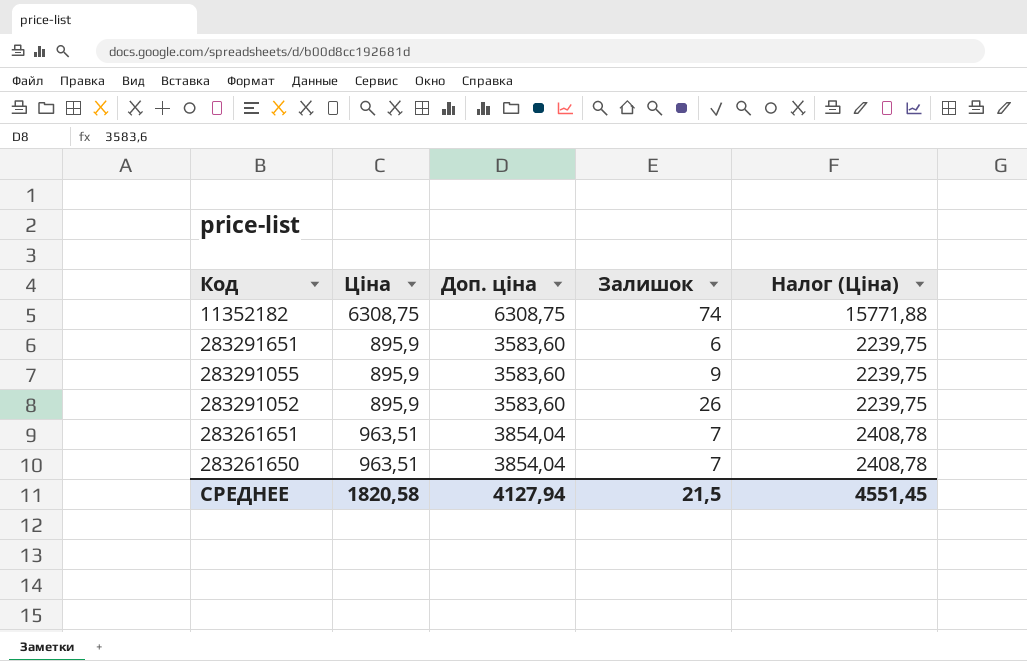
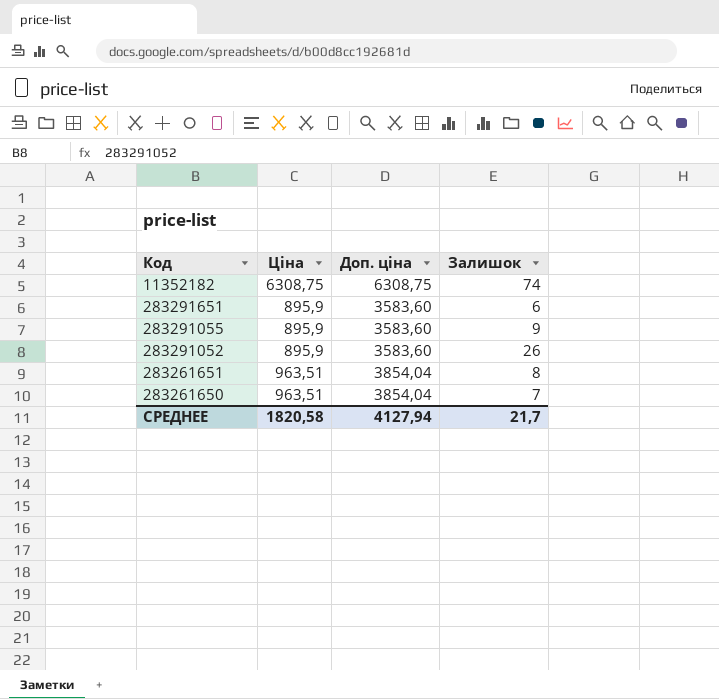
column Налог (Ціна) | formula: [Ціна] * 2,5 -> none
283261651 | Залишок: 7 -> 8
СРЕДНЕЕ | Залишок: 21,5 -> 21,7

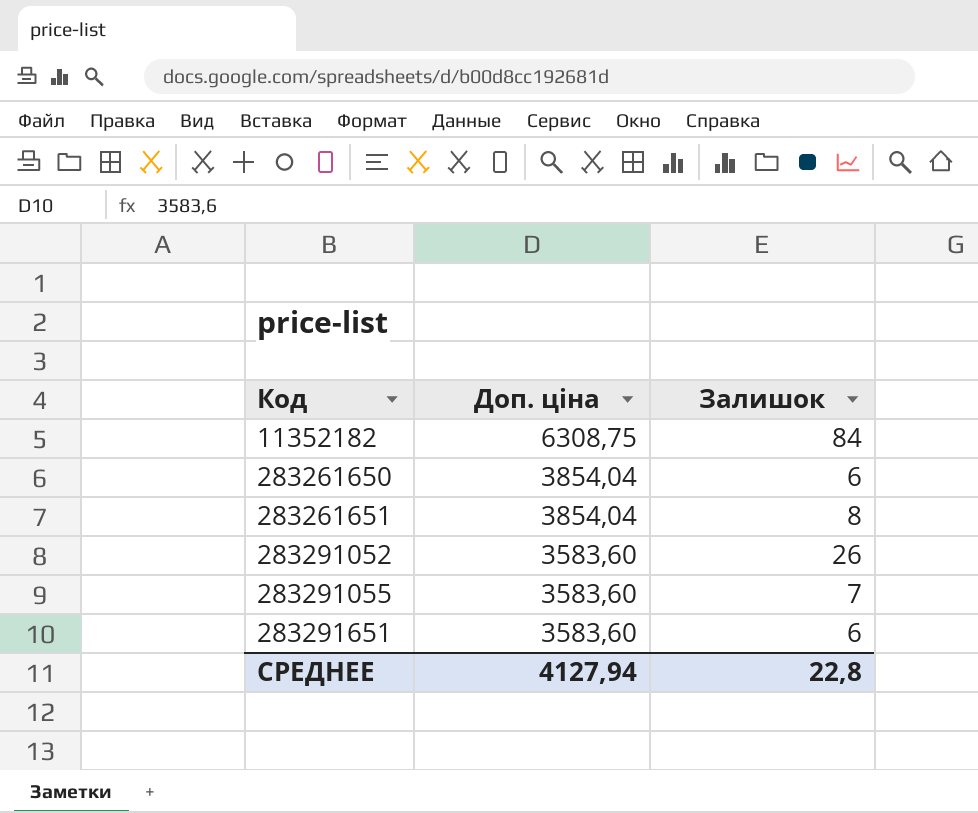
row order: none -> Код ascending
column Ціна | position: 2 -> none
11352182 | Залишок: 74 -> 84
283261650 | Залишок: 7 -> 6
283291055 | Залишок: 9 -> 7
СРЕДНЕЕ | Залишок: 21,7 -> 22,8

